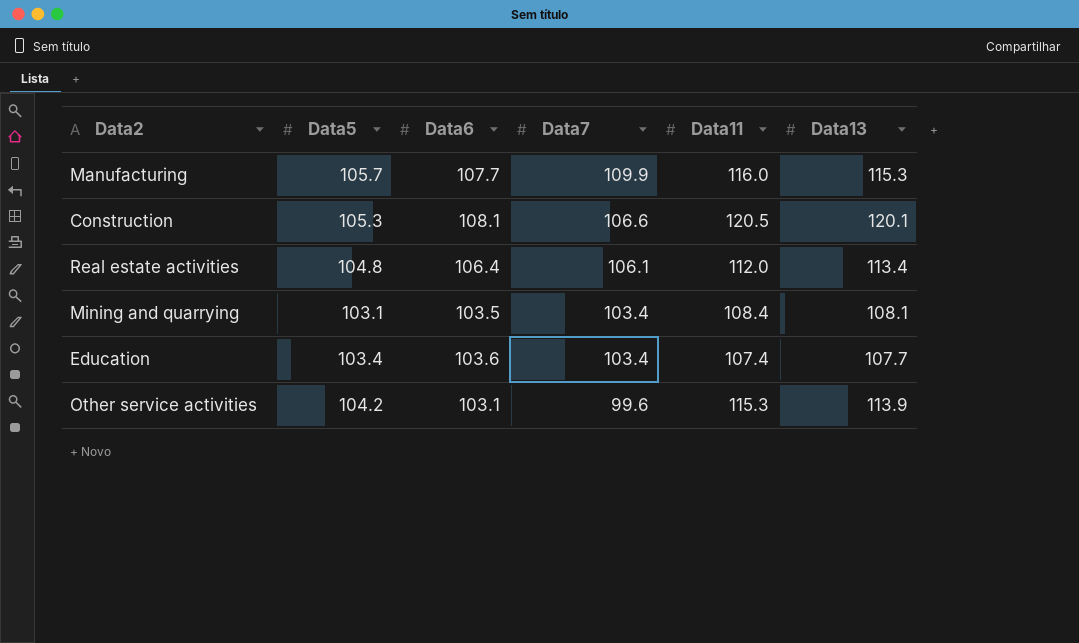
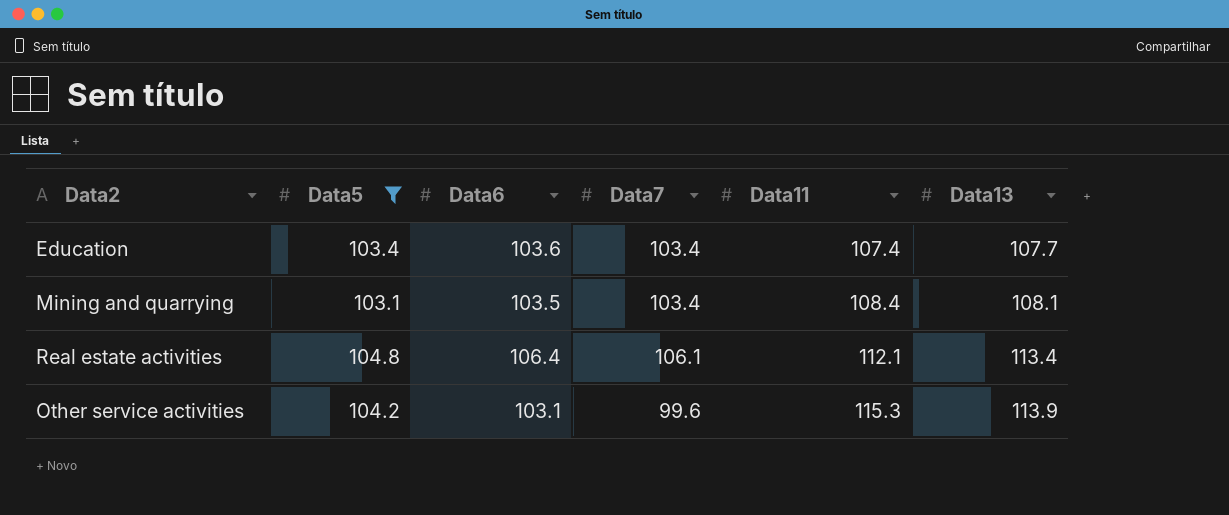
filter: none -> Data5 <= 104.8
row order: Data7 descending -> Data11 ascending
Real estate activities | Data11: 112.0 -> 112.1

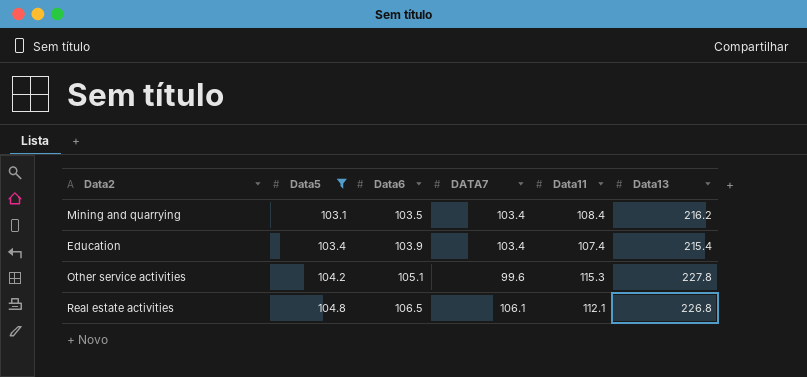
row order: Data11 ascending -> Data5 ascending
column name: Data7 -> DATA7
Mining and quarrying | Data13: 108.1 -> 216.2
Education | Data6: 103.6 -> 103.9
Education | Data13: 107.7 -> 215.4
Other service activities | Data6: 103.1 -> 105.1
Other service activities | Data13: 113.9 -> 227.8
Real estate activities | Data6: 106.4 -> 106.5
Real estate activities | Data13: 113.4 -> 226.8

